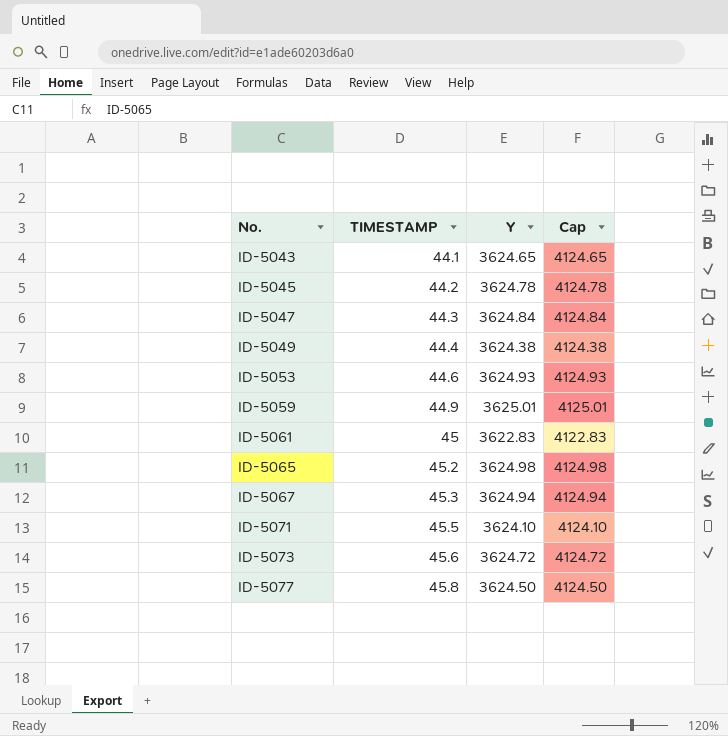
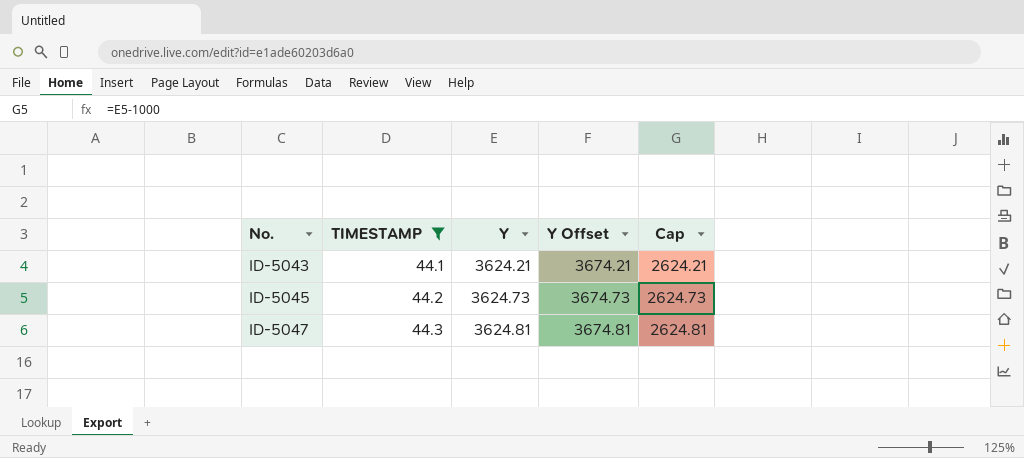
filter: none -> TIMESTAMP <= 44.3
column Y Offset | formula: none -> [Y] + 50
column Cap | formula: [Y] + 500 -> [Y] - 1000
ID-5043 | Y: 3624.65 -> 3624.21
ID-5045 | Y: 3624.78 -> 3624.73
ID-5047 | Y: 3624.84 -> 3624.81

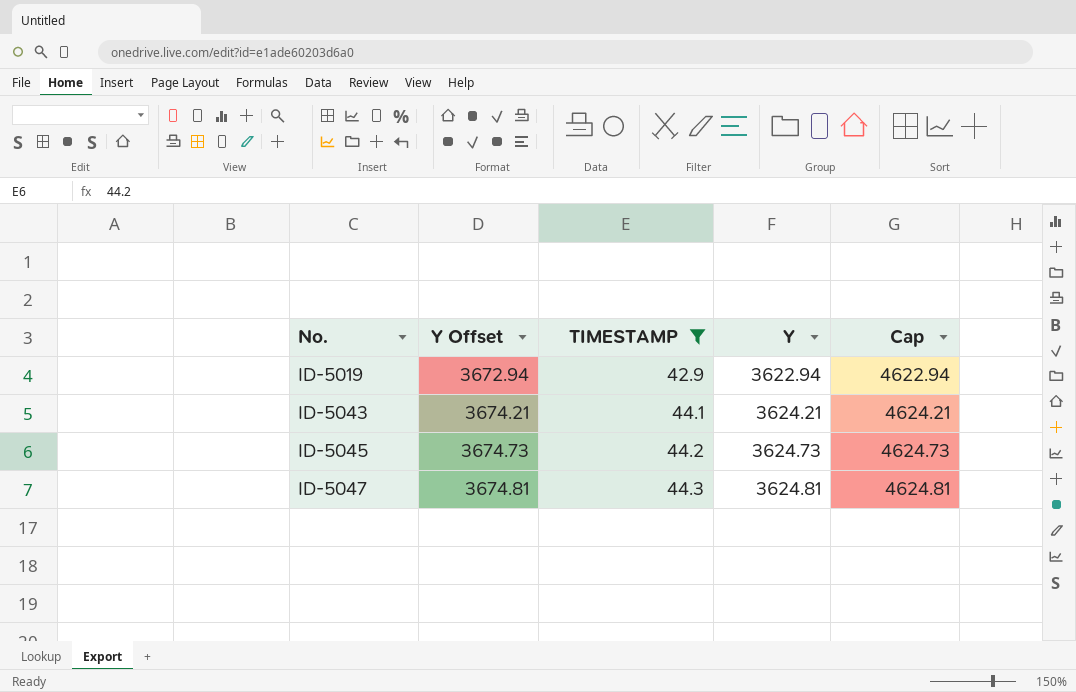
column Y Offset | position: 4 -> 2
column Cap | formula: [Y] - 1000 -> [Y] + 1000
row ID-5019: none -> 3672.94 | 42.9 | 3622.94 | 4622.94

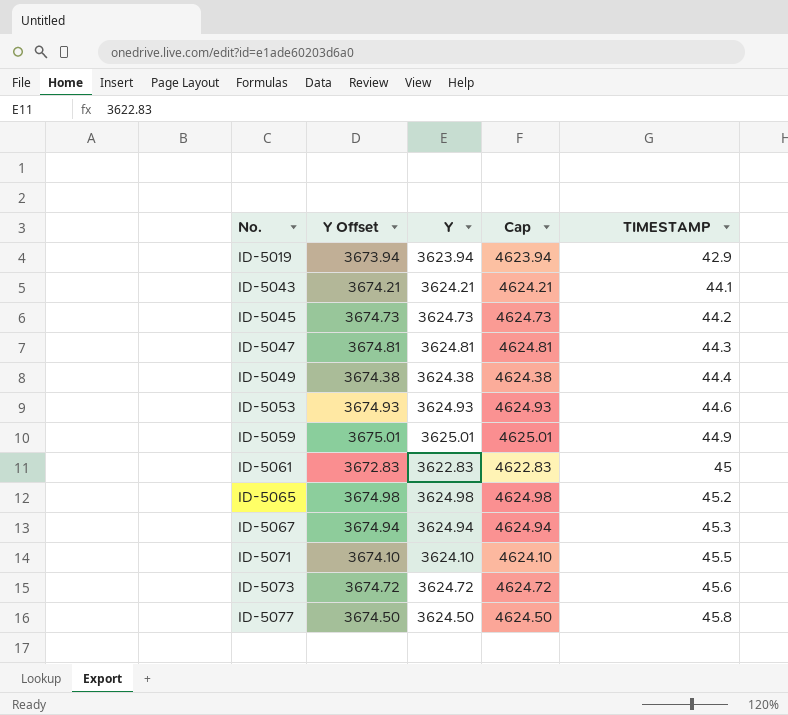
filter: TIMESTAMP <= 44.3 -> none
column TIMESTAMP | position: 3 -> 5
ID-5019 | Y Offset: 3672.94 -> 3673.94
ID-5019 | Y: 3622.94 -> 3623.94
ID-5019 | Cap: 4622.94 -> 4623.94

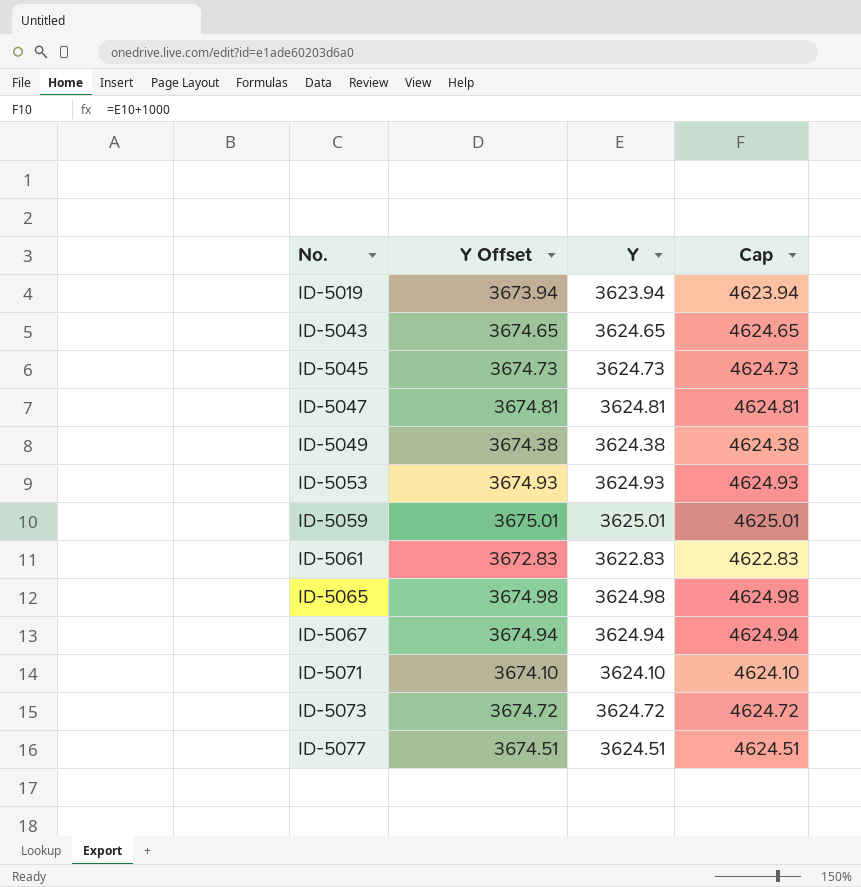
column TIMESTAMP | position: 5 -> none
ID-5043 | Y Offset: 3674.21 -> 3674.65
ID-5043 | Y: 3624.21 -> 3624.65
ID-5043 | Cap: 4624.21 -> 4624.65
ID-5077 | Y Offset: 3674.50 -> 3674.51
ID-5077 | Y: 3624.50 -> 3624.51
ID-5077 | Cap: 4624.50 -> 4624.51

